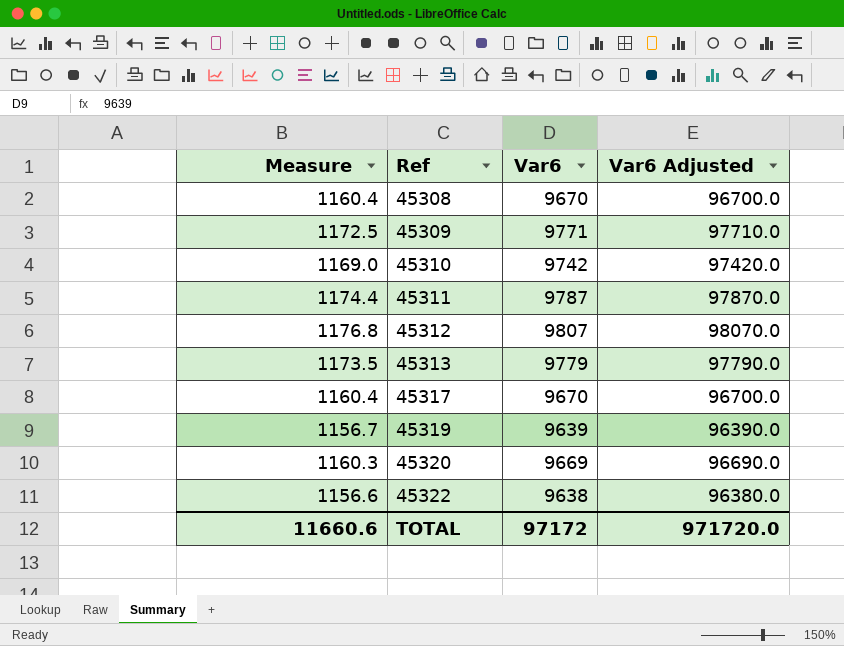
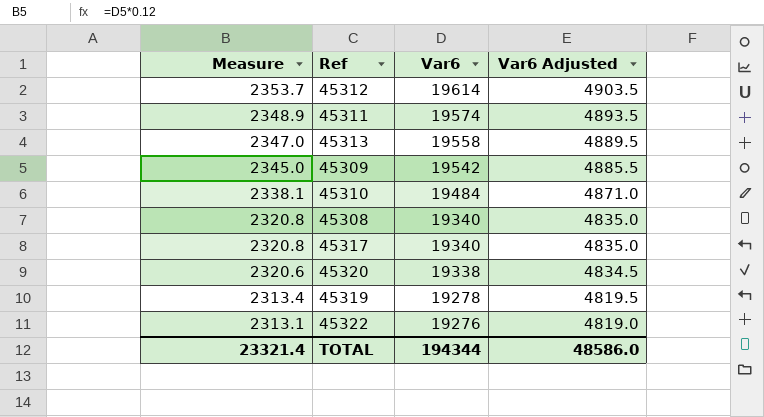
row order: Ref ascending -> Measure descending
column Var6 Adjusted | formula: [Var6] * 10 -> [Var6] * 0.25
45312 | Measure: 1176.8 -> 2353.7
45312 | Var6: 9807 -> 19614
45311 | Measure: 1174.4 -> 2348.9
45311 | Var6: 9787 -> 19574
45313 | Measure: 1173.5 -> 2347.0
45313 | Var6: 9779 -> 19558
45309 | Measure: 1172.5 -> 2345.0
45309 | Var6: 9771 -> 19542
45310 | Measure: 1169.0 -> 2338.1
45310 | Var6: 9742 -> 19484
45308 | Measure: 1160.4 -> 2320.8
45308 | Var6: 9670 -> 19340
45317 | Measure: 1160.4 -> 2320.8
45317 | Var6: 9670 -> 19340
45320 | Measure: 1160.3 -> 2320.6
45320 | Var6: 9669 -> 19338
45319 | Measure: 1156.7 -> 2313.4
45319 | Var6: 9639 -> 19278
45322 | Measure: 1156.6 -> 2313.1
45322 | Var6: 9638 -> 19276
TOTAL | Measure: 11660.6 -> 23321.4
TOTAL | Var6: 97172 -> 194344
TOTAL | Var6 Adjusted: 971720.0 -> 48586.0

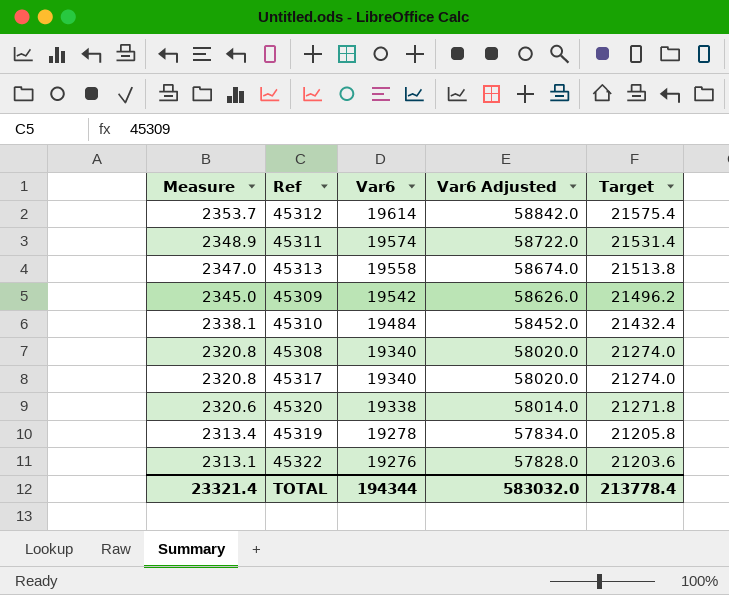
column Var6 Adjusted | formula: [Var6] * 0.25 -> [Var6] * 3
column Target | formula: none -> [Var6] * 1.1
TOTAL | Var6 Adjusted: 48586.0 -> 583032.0

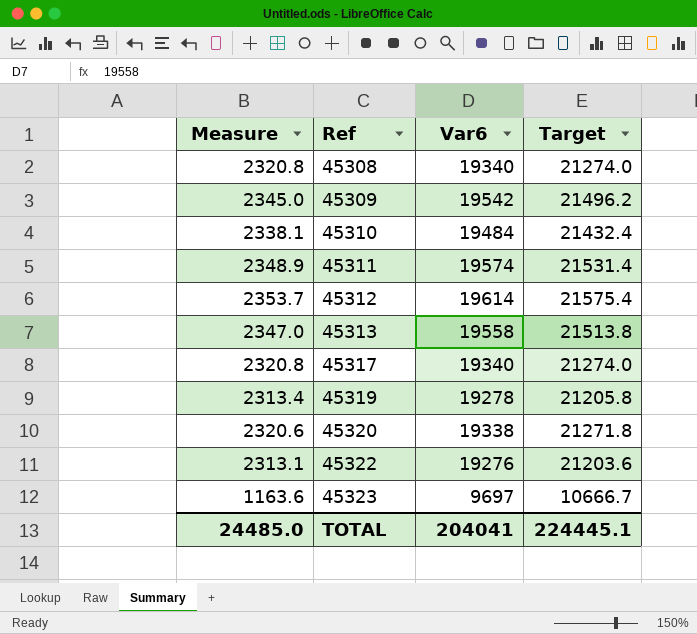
row order: Measure descending -> Ref ascending
column Var6 Adjusted | formula: [Var6] * 3 -> none
row 45323: none -> 1163.6 | 9697 | 10666.7
TOTAL | Measure: 23321.4 -> 24485.0
TOTAL | Var6: 194344 -> 204041
TOTAL | Target: 213778.4 -> 224445.1

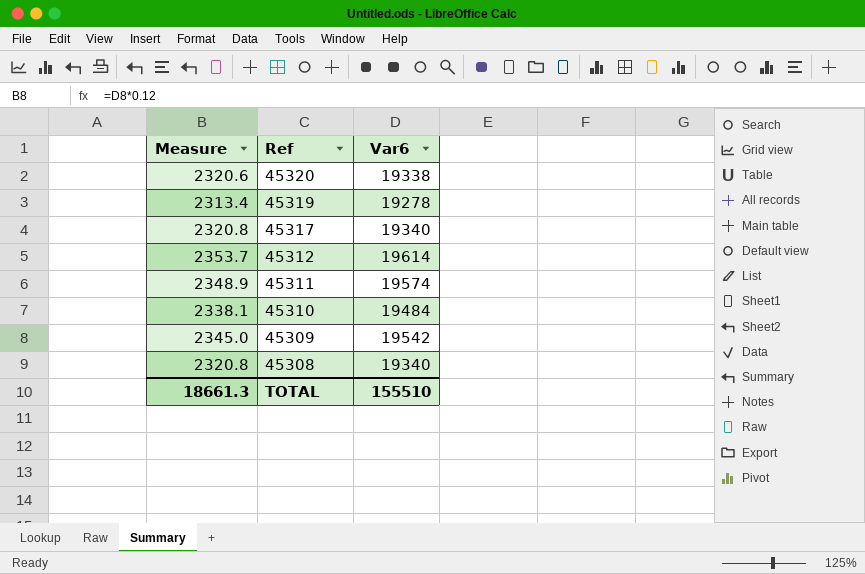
row order: Ref ascending -> Ref descending
column Target | formula: [Var6] * 1.1 -> none
row 45313: 2347.0 | 19558 | 21513.8 -> none
row 45322: 2313.1 | 19276 | 21203.6 -> none
row 45323: 1163.6 | 9697 | 10666.7 -> none
TOTAL | Measure: 24485.0 -> 18661.3
TOTAL | Var6: 204041 -> 155510

